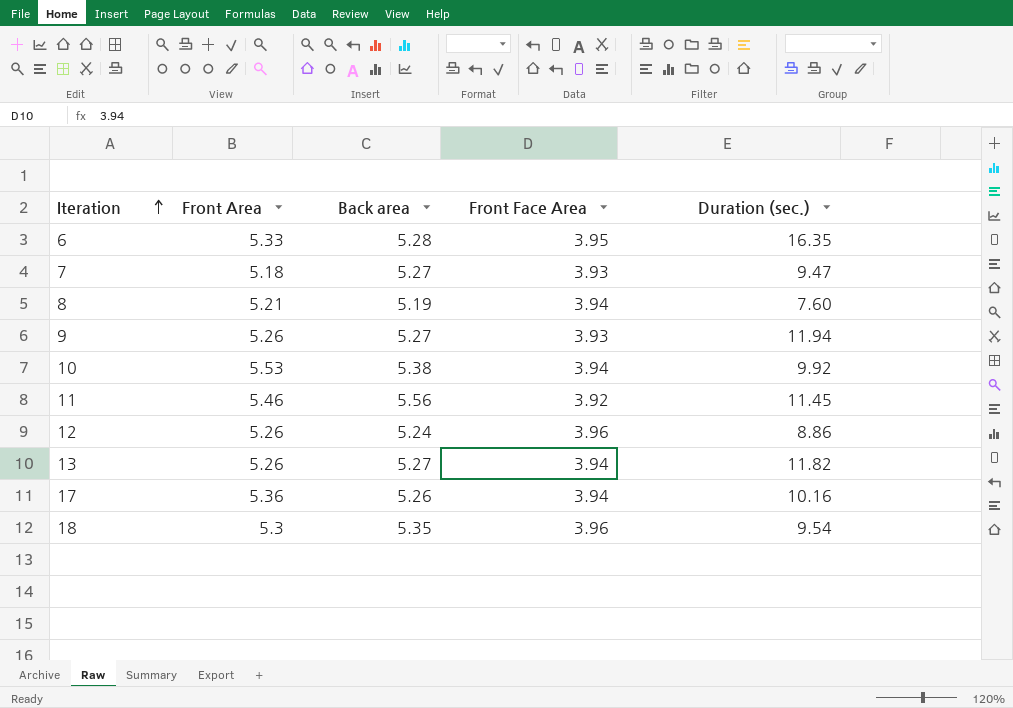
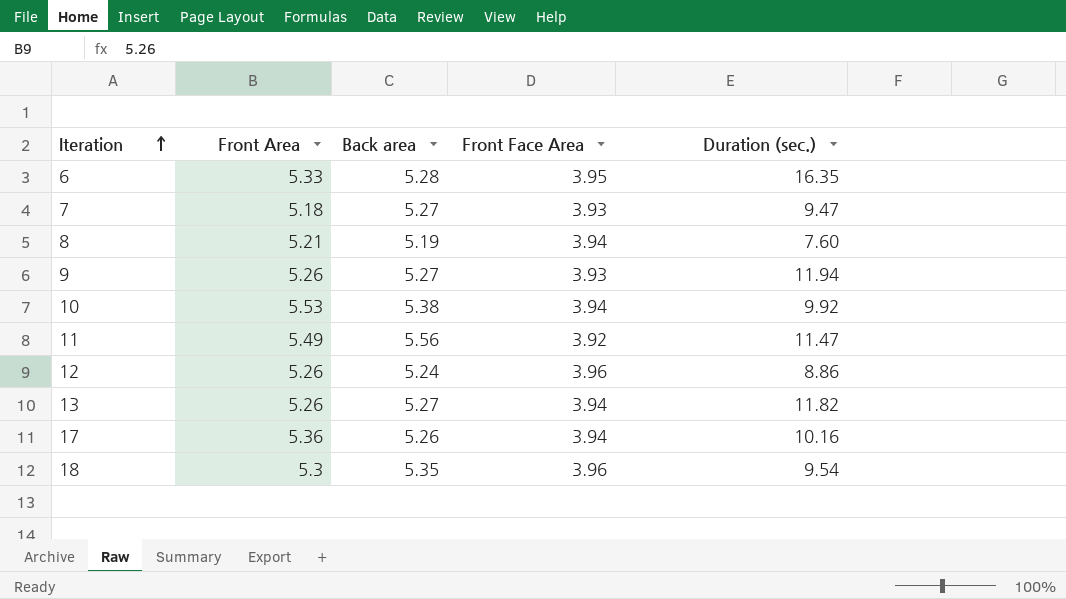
11 | Front Area: 5.46 -> 5.49
11 | Duration (sec.): 11.45 -> 11.47

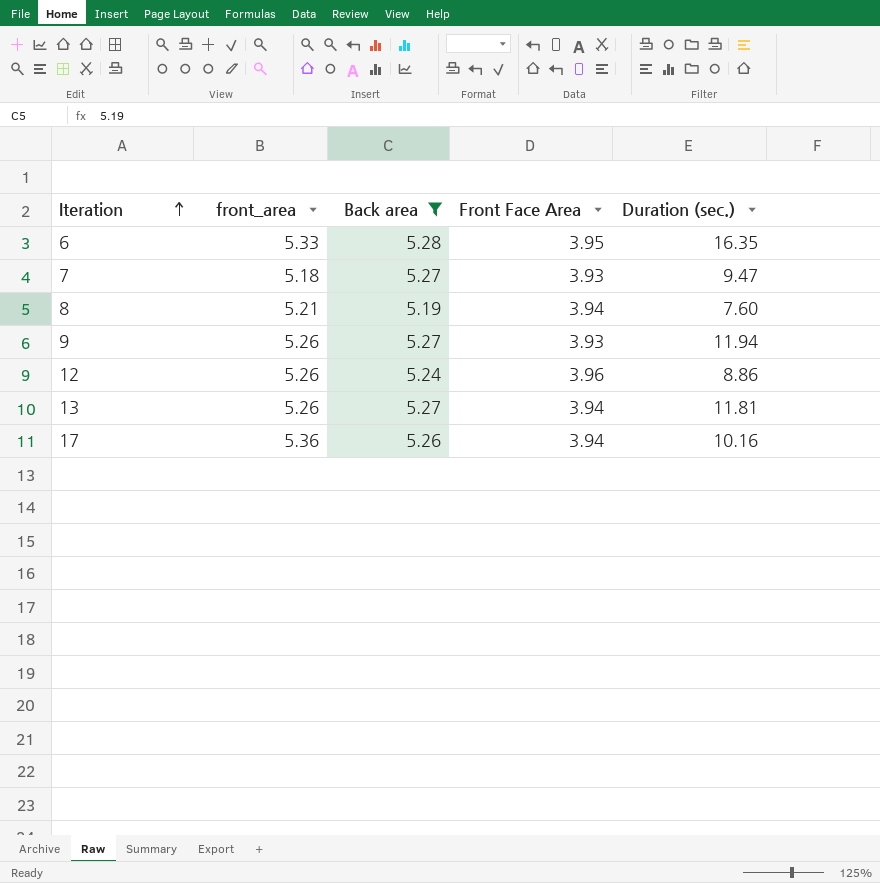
filter: none -> Back area <= 5.28
column name: Front Area -> front_area
13 | Duration (sec.): 11.82 -> 11.81

